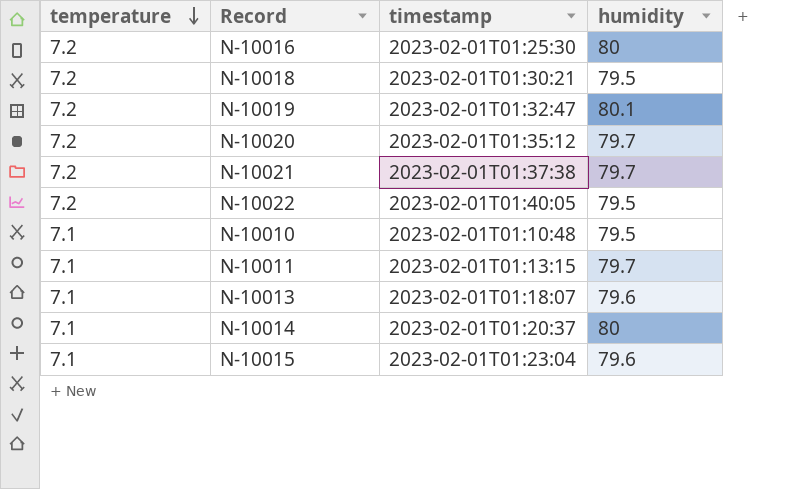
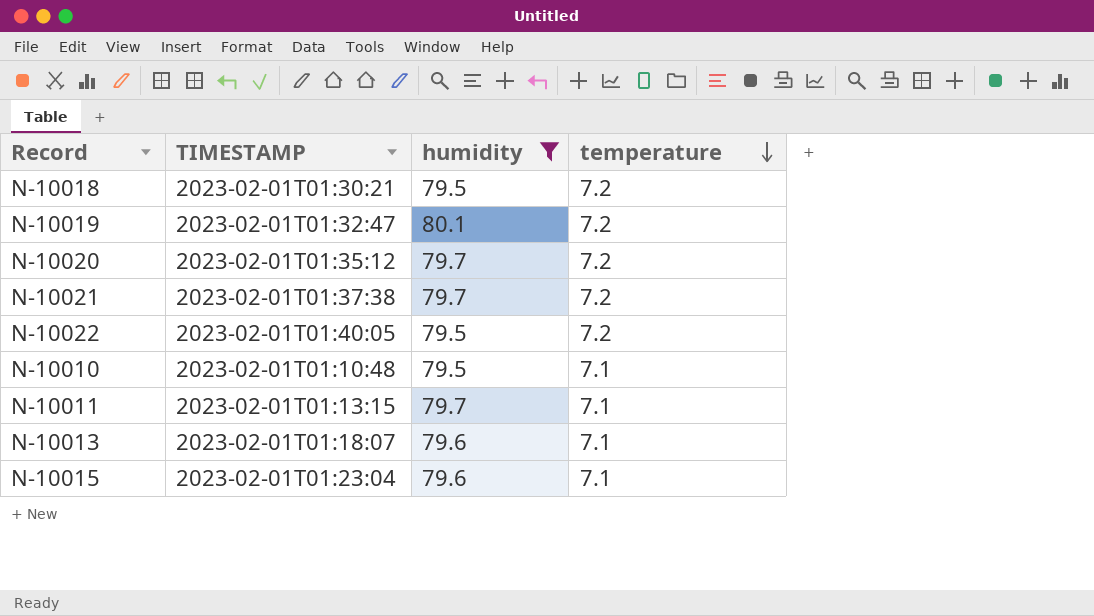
filter: none -> humidity != 80
column name: timestamp -> TIMESTAMP
column temperature | position: 1 -> 4

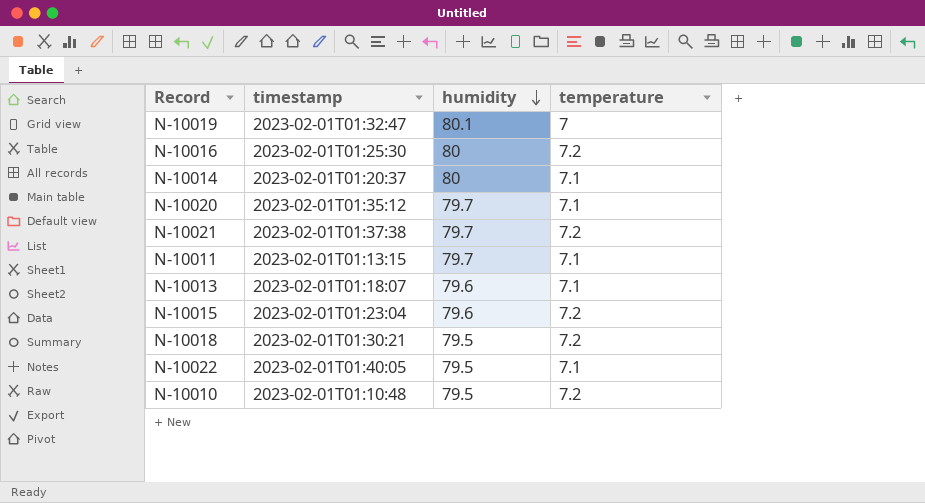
filter: humidity != 80 -> none
row order: temperature descending -> humidity descending
column name: TIMESTAMP -> timestamp
N-10019 | temperature: 7.2 -> 7
N-10020 | temperature: 7.2 -> 7.1
N-10015 | temperature: 7.1 -> 7.2
N-10022 | temperature: 7.2 -> 7.1
N-10010 | temperature: 7.1 -> 7.2

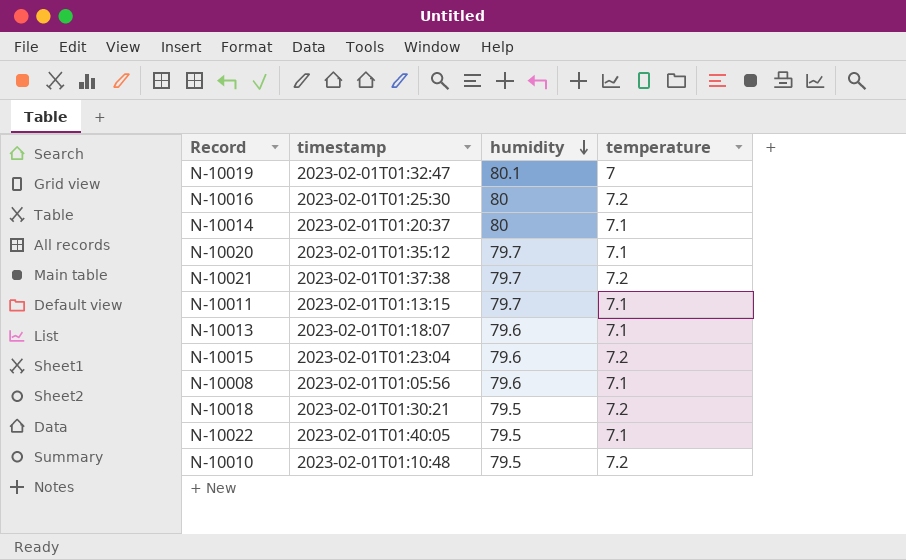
row N-10008: none -> 2023-02-01T01:05:56 | 79.6 | 7.1

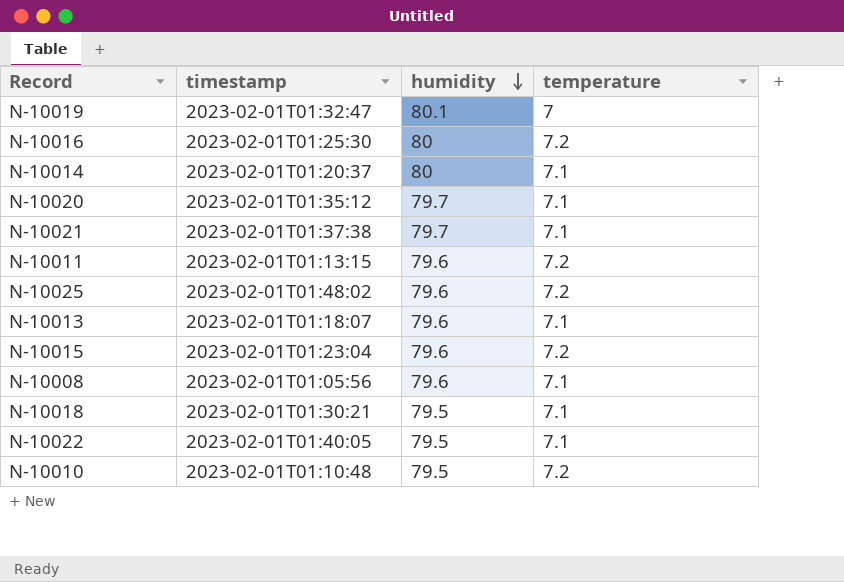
N-10021 | temperature: 7.2 -> 7.1
N-10011 | humidity: 79.7 -> 79.6
N-10011 | temperature: 7.1 -> 7.2
row N-10025: none -> 2023-02-01T01:48:02 | 79.6 | 7.2
N-10018 | temperature: 7.2 -> 7.1

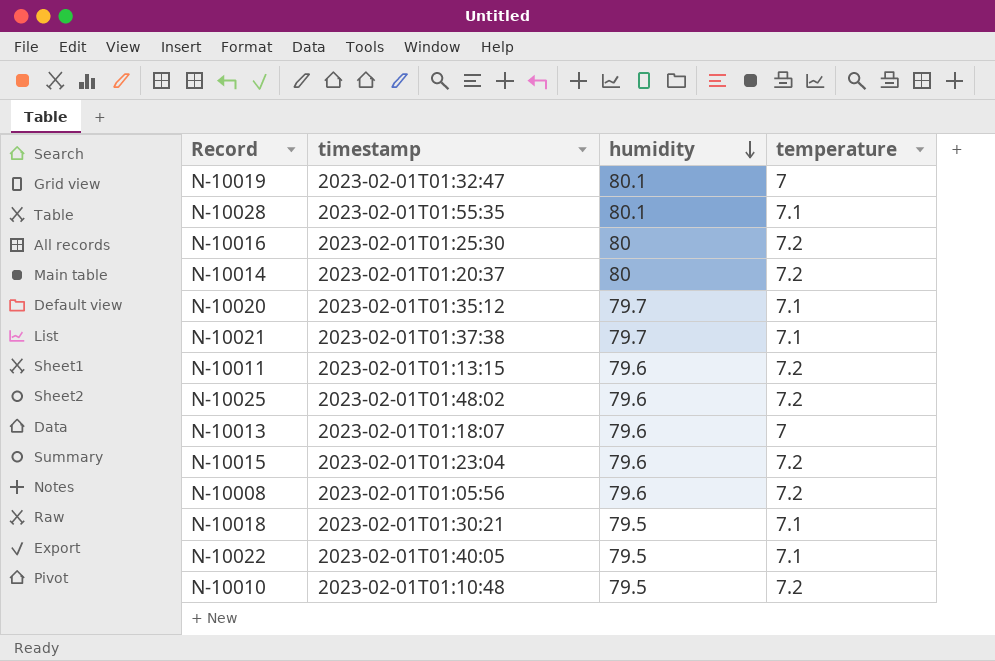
row N-10028: none -> 2023-02-01T01:55:35 | 80.1 | 7.1
N-10014 | temperature: 7.1 -> 7.2
N-10013 | temperature: 7.1 -> 7
N-10008 | temperature: 7.1 -> 7.2

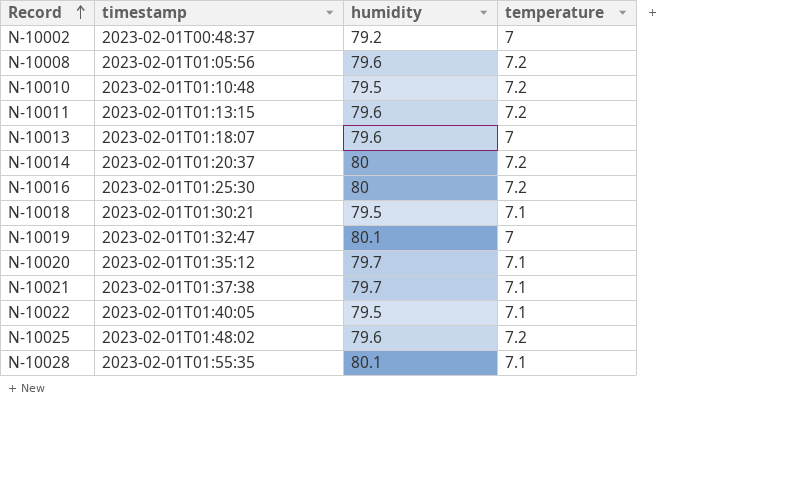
row order: humidity descending -> Record ascending
row N-10015: 2023-02-01T01:23:04 | 79.6 | 7.2 -> none
row N-10002: none -> 2023-02-01T00:48:37 | 79.2 | 7

